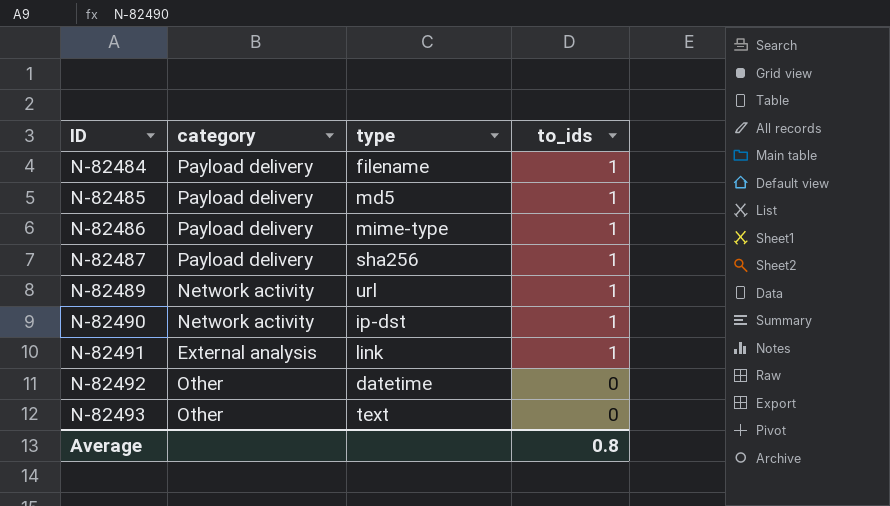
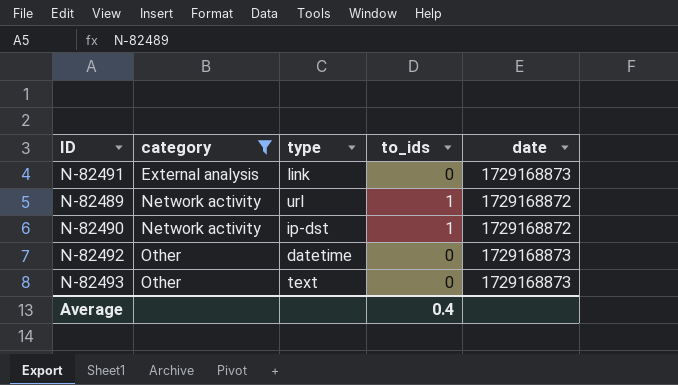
filter: none -> category != Payload delivery
row order: ID ascending -> category ascending
column date | position: none -> 5
N-82491 | to_ids: 1 -> 0
Average | to_ids: 0.8 -> 0.4

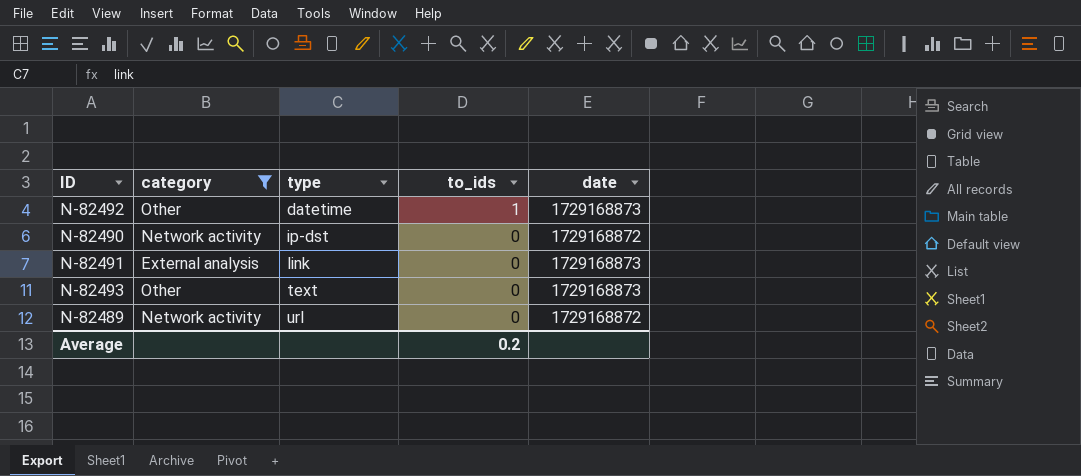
row order: category ascending -> type ascending
N-82492 | to_ids: 0 -> 1
N-82490 | to_ids: 1 -> 0
N-82489 | to_ids: 1 -> 0
Average | to_ids: 0.4 -> 0.2

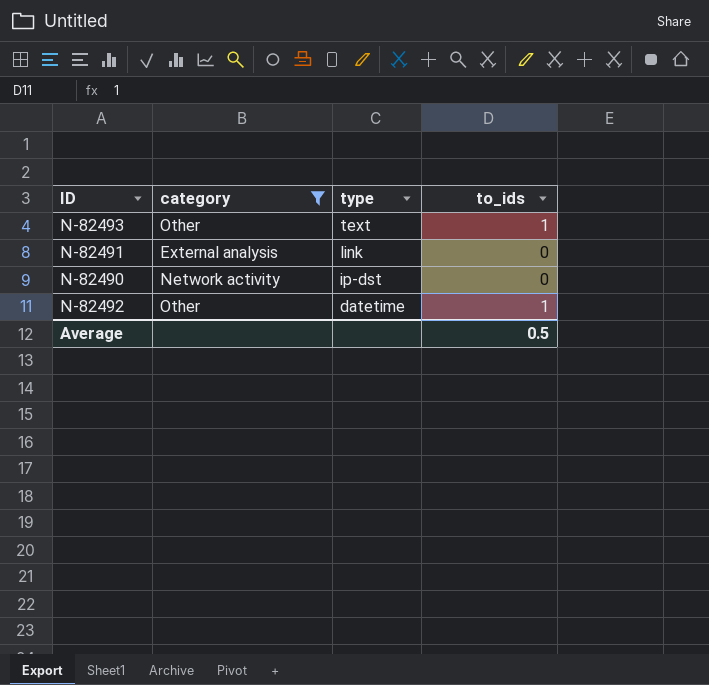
row order: type ascending -> type descending
column date | position: 5 -> none
row N-82489: Network activity | url | 0 | 1729168872 -> none
N-82493 | to_ids: 0 -> 1
Average | to_ids: 0.2 -> 0.5

